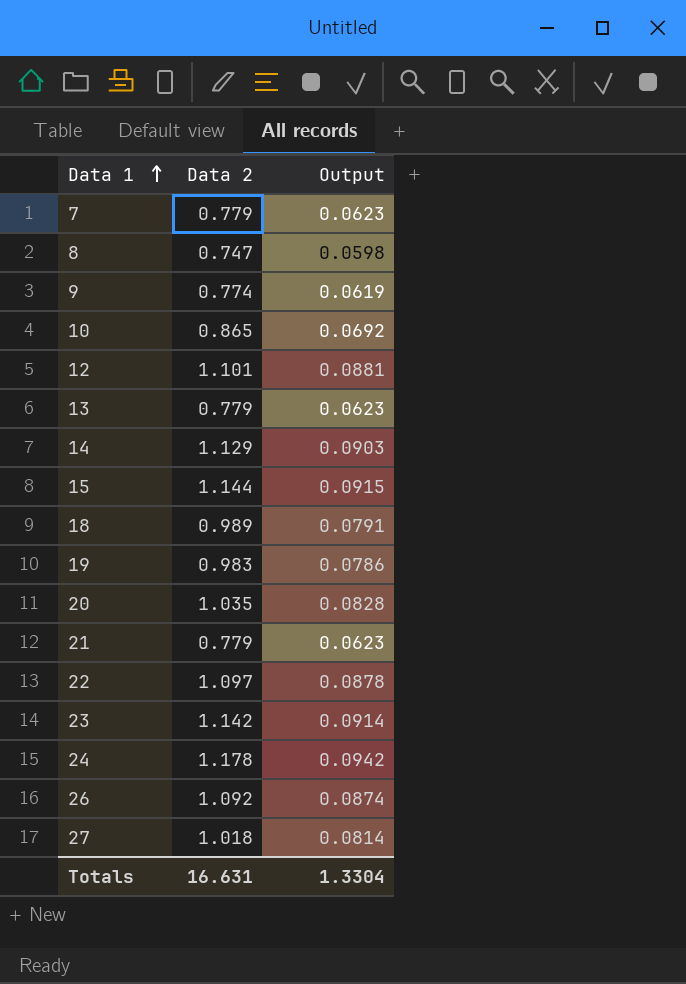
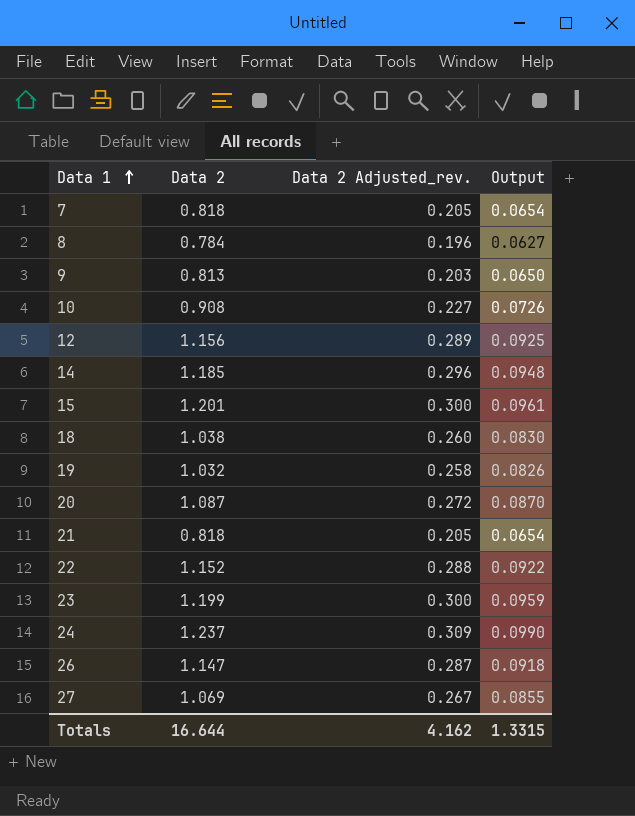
column Data 2 Adjusted_rev. | formula: none -> [Data 2] * 0.25
row 13: 0.779 | 0.0623 -> none
7 | Data 2: 0.779 -> 0.818
7 | Output: 0.0623 -> 0.0654
8 | Data 2: 0.747 -> 0.784
8 | Output: 0.0598 -> 0.0627
9 | Data 2: 0.774 -> 0.813
9 | Output: 0.0619 -> 0.0650
10 | Data 2: 0.865 -> 0.908
10 | Output: 0.0692 -> 0.0726
12 | Data 2: 1.101 -> 1.156
12 | Output: 0.0881 -> 0.0925
14 | Data 2: 1.129 -> 1.185
14 | Output: 0.0903 -> 0.0948
15 | Data 2: 1.144 -> 1.201
15 | Output: 0.0915 -> 0.0961
18 | Data 2: 0.989 -> 1.038
18 | Output: 0.0791 -> 0.0830
19 | Data 2: 0.983 -> 1.032
19 | Output: 0.0786 -> 0.0826
20 | Data 2: 1.035 -> 1.087
20 | Output: 0.0828 -> 0.0870
21 | Data 2: 0.779 -> 0.818
21 | Output: 0.0623 -> 0.0654
22 | Data 2: 1.097 -> 1.152
22 | Output: 0.0878 -> 0.0922
23 | Data 2: 1.142 -> 1.199
23 | Output: 0.0914 -> 0.0959
24 | Data 2: 1.178 -> 1.237
24 | Output: 0.0942 -> 0.0990
26 | Data 2: 1.092 -> 1.147
26 | Output: 0.0874 -> 0.0918
27 | Data 2: 1.018 -> 1.069
27 | Output: 0.0814 -> 0.0855
Totals | Data 2: 16.631 -> 16.644
Totals | Output: 1.3304 -> 1.3315

